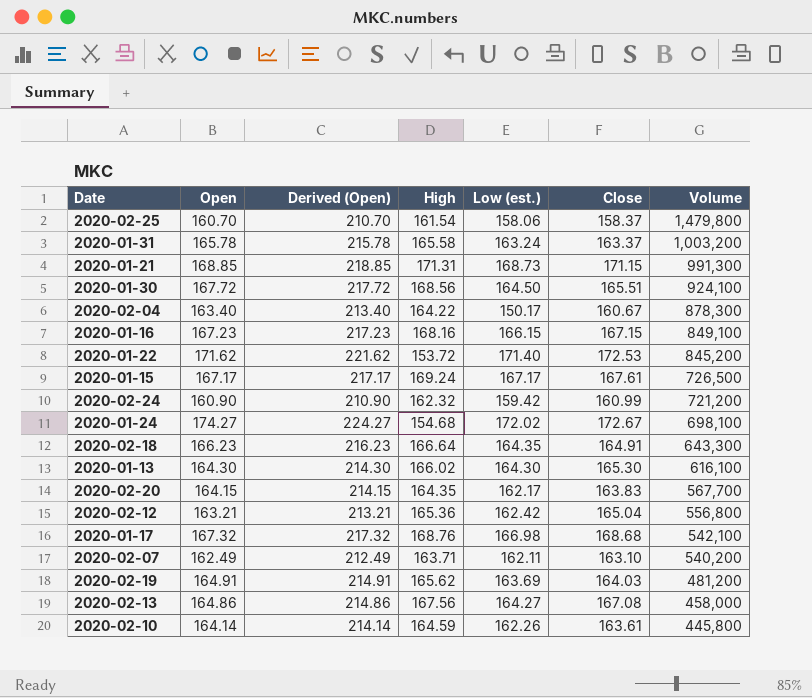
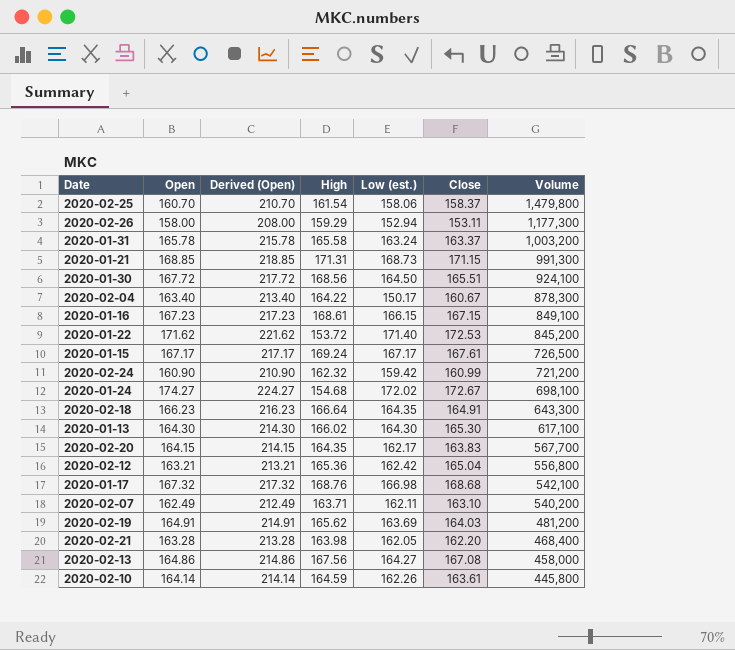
row 2020-02-26: none -> 158.00 | 208.00 | 159.29 | 152.94 | 153.11 | 1,177,300
2020-01-16 | High: 168.16 -> 168.61
2020-01-13 | Volume: 616,100 -> 617,100
row 2020-02-21: none -> 163.28 | 213.28 | 163.98 | 162.05 | 162.20 | 468,400

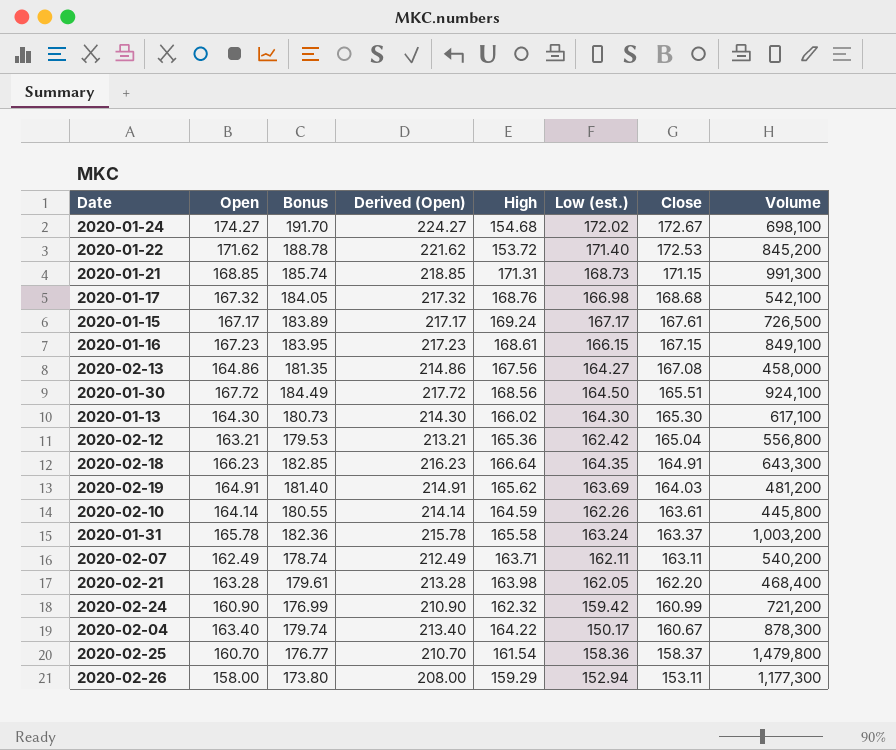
row order: Volume descending -> Close descending
column Bonus | formula: none -> [Open] * 1.1
row 2020-02-20: 164.15 | 214.15 | 164.35 | 162.17 | 163.83 | 567,700 -> none
2020-02-07 | Close: 163.10 -> 163.11
2020-02-25 | Low (est.): 158.06 -> 158.36

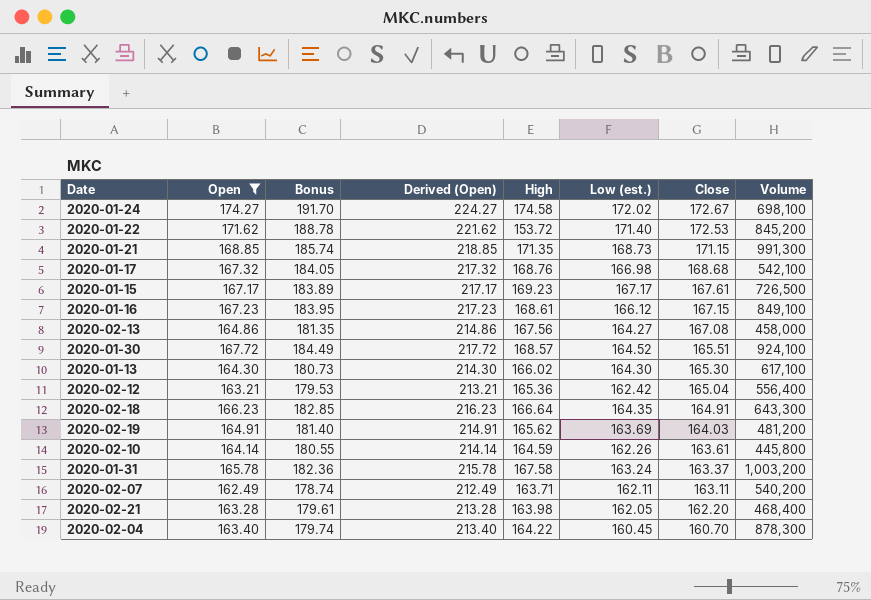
filter: none -> Open >= 162.49
2020-01-24 | High: 154.68 -> 174.58
2020-01-21 | High: 171.31 -> 171.35
2020-01-15 | High: 169.24 -> 169.23
2020-01-16 | Low (est.): 166.15 -> 166.12
2020-01-30 | High: 168.56 -> 168.57
2020-01-30 | Low (est.): 164.50 -> 164.52
2020-02-12 | Volume: 556,800 -> 556,400
2020-01-31 | High: 165.58 -> 167.58
2020-02-04 | Low (est.): 150.17 -> 160.45
2020-02-04 | Close: 160.67 -> 160.70

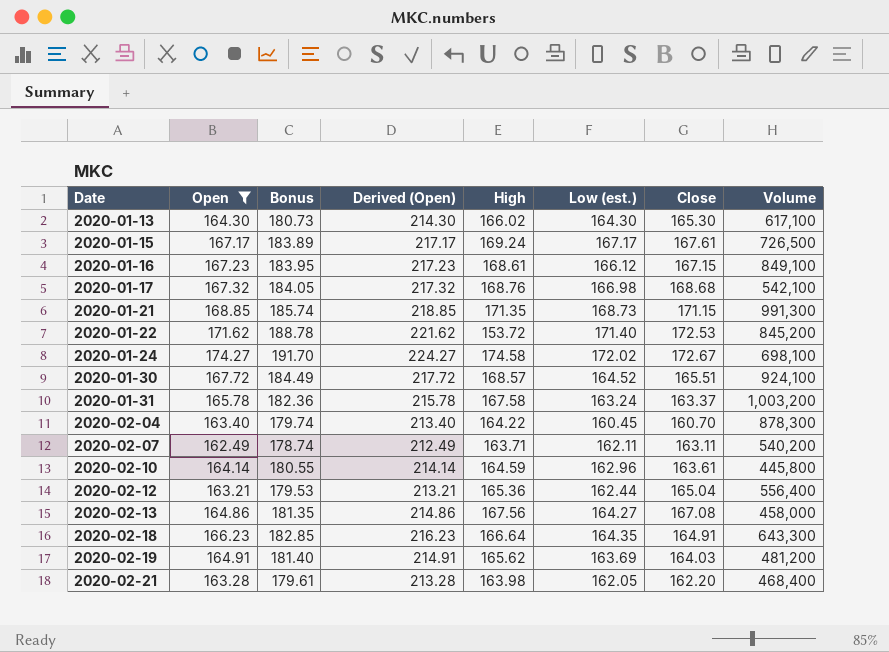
row order: Close descending -> Date ascending
2020-01-15 | High: 169.23 -> 169.24
2020-02-10 | Low (est.): 162.26 -> 162.96
2020-02-12 | Low (est.): 162.42 -> 162.44

